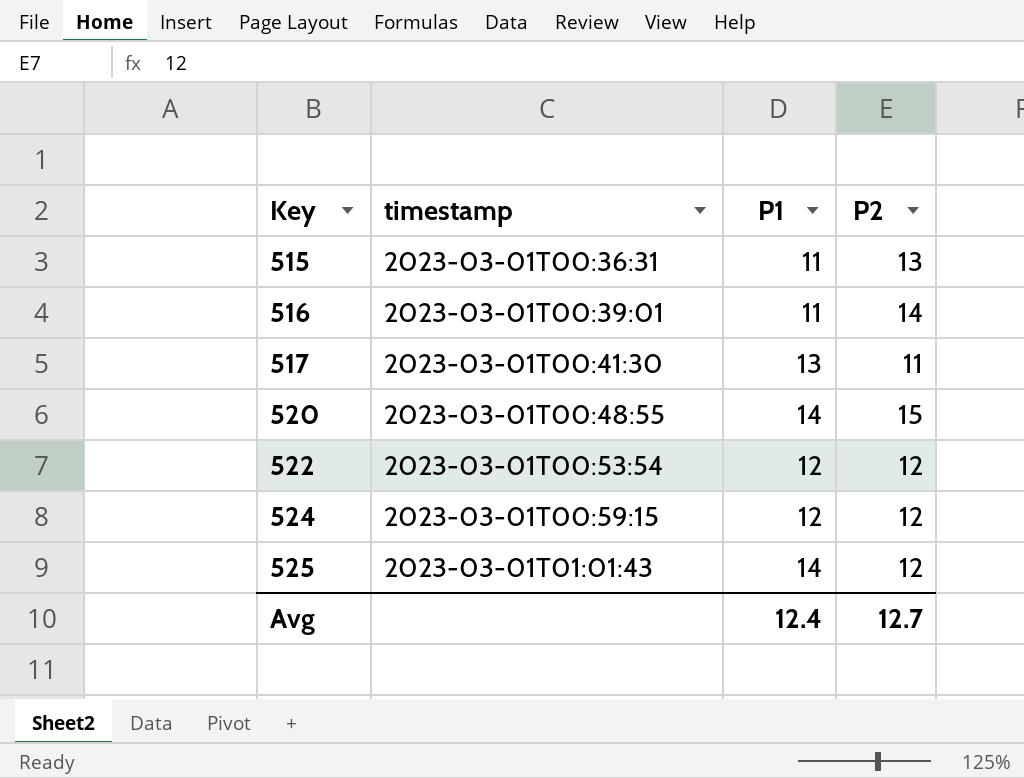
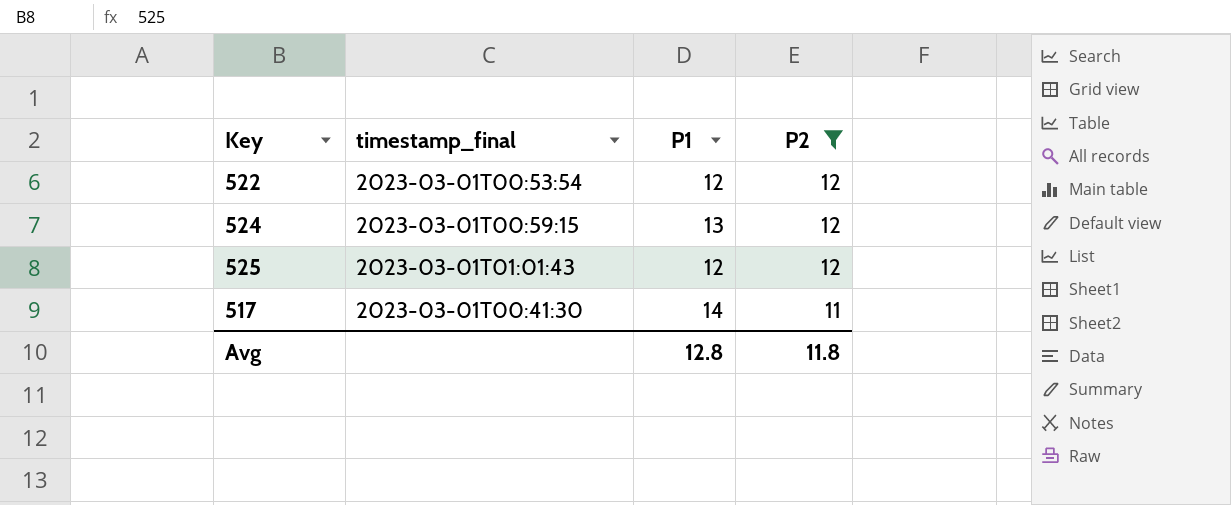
filter: none -> P2 <= 12
row order: Key ascending -> P2 descending
column name: timestamp -> timestamp_final
524 | P1: 12 -> 13
525 | P1: 14 -> 12
517 | P1: 13 -> 14
Avg | P1: 12.4 -> 12.8
Avg | P2: 12.7 -> 11.8

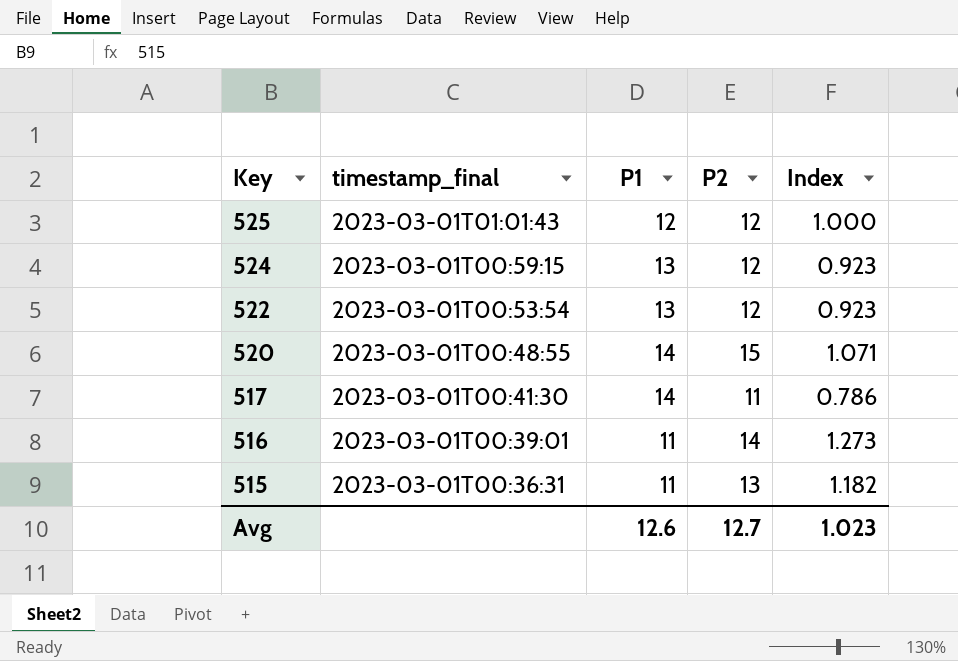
filter: P2 <= 12 -> none
row order: P2 descending -> Key descending
column Index | formula: none -> [P2] / [P1]
522 | P1: 12 -> 13
Avg | P1: 12.8 -> 12.6
Avg | P2: 11.8 -> 12.7

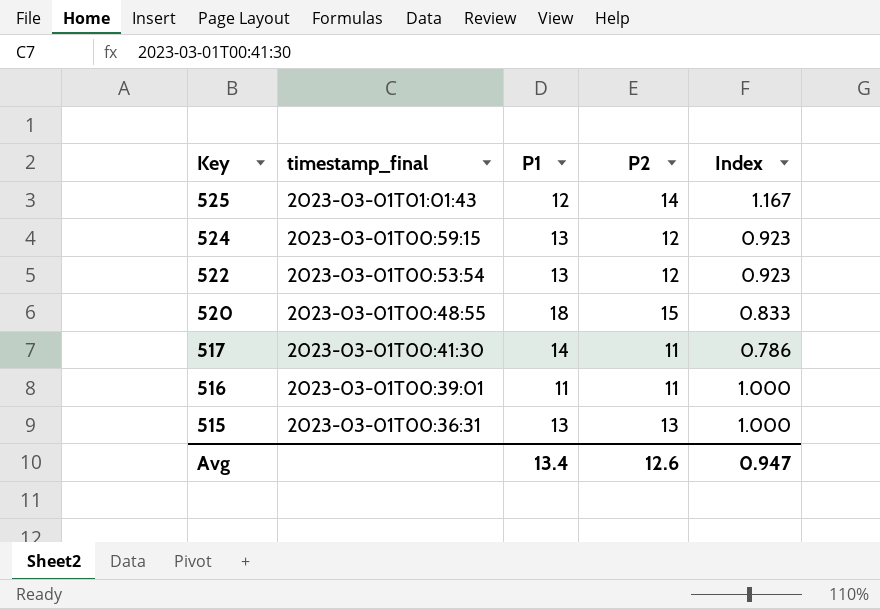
525 | P2: 12 -> 14
525 | Index: 1.000 -> 1.167
520 | P1: 14 -> 18
520 | Index: 1.071 -> 0.833
516 | P2: 14 -> 11
516 | Index: 1.273 -> 1.000
515 | P1: 11 -> 13
515 | Index: 1.182 -> 1.000
Avg | P1: 12.6 -> 13.4
Avg | P2: 12.7 -> 12.6
Avg | Index: 1.023 -> 0.947

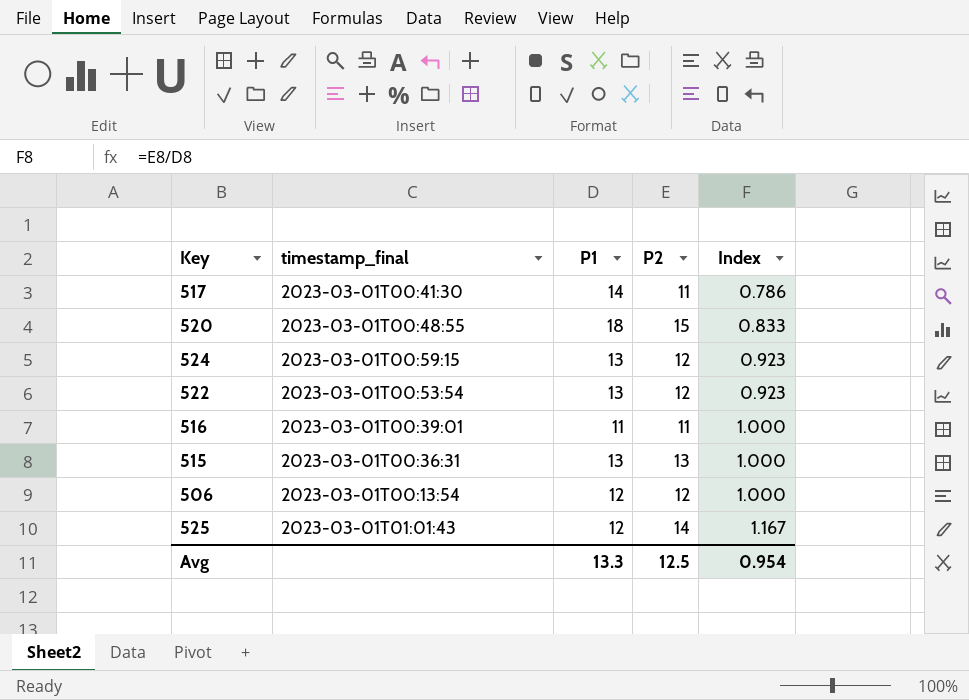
row order: Key descending -> Index ascending
row 506: none -> 2023-03-01T00:13:54 | 12 | 12 | 1.000
Avg | P1: 13.4 -> 13.3
Avg | P2: 12.6 -> 12.5
Avg | Index: 0.947 -> 0.954

